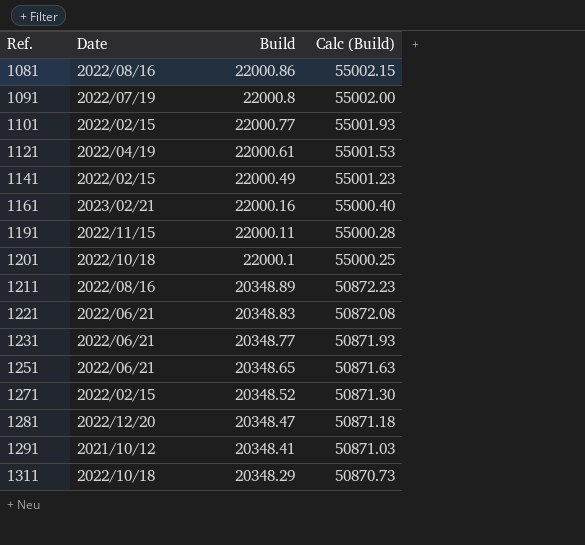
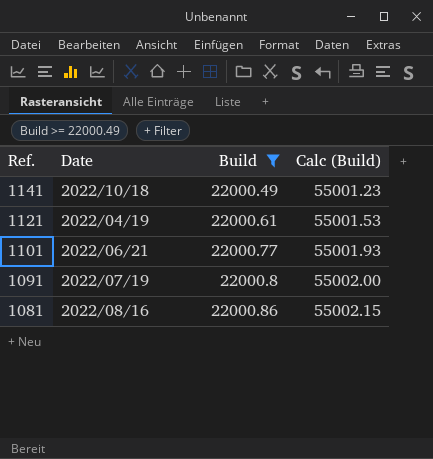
filter: none -> Build >= 22000.49
row order: Ref. ascending -> Ref. descending
1141 | Date: 2022/02/15 -> 2022/10/18
1101 | Date: 2022/02/15 -> 2022/06/21

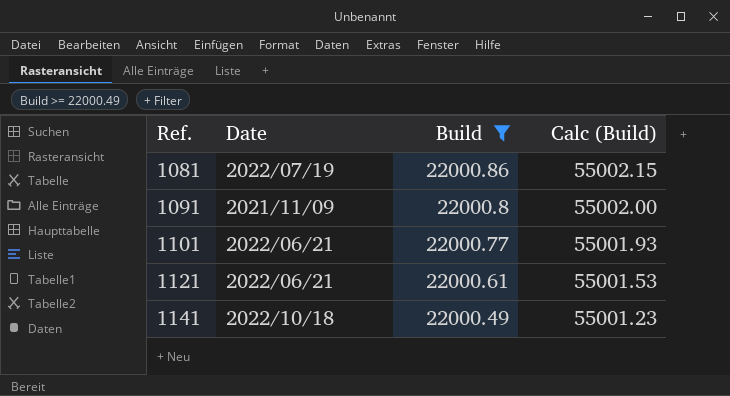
row order: Ref. descending -> Ref. ascending
1081 | Date: 2022/08/16 -> 2022/07/19
1091 | Date: 2022/07/19 -> 2021/11/09
1121 | Date: 2022/04/19 -> 2022/06/21

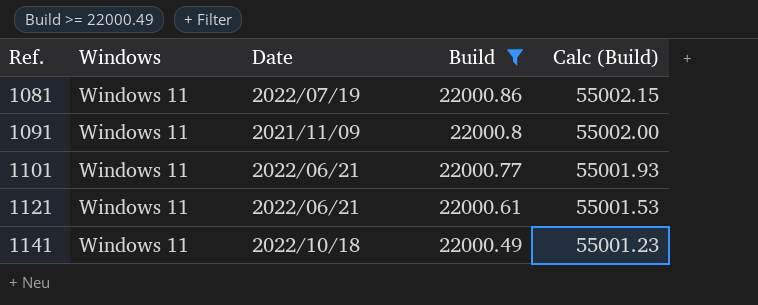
column Windows | position: none -> 2

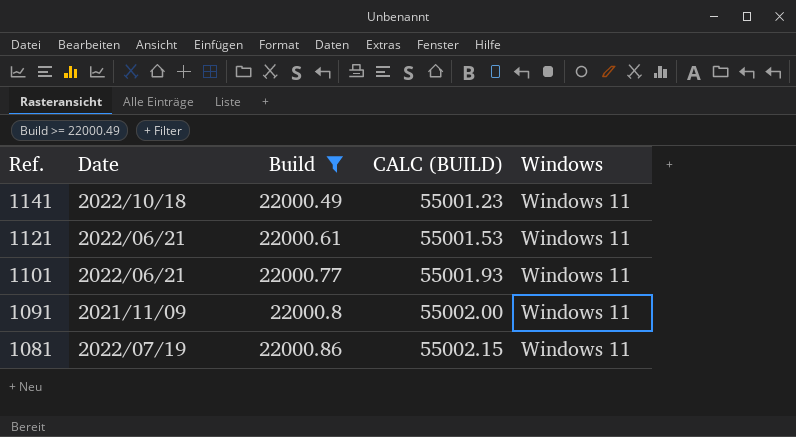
row order: Ref. ascending -> Ref. descending
column name: Calc (Build) -> CALC (BUILD)
column Windows | position: 2 -> 5

